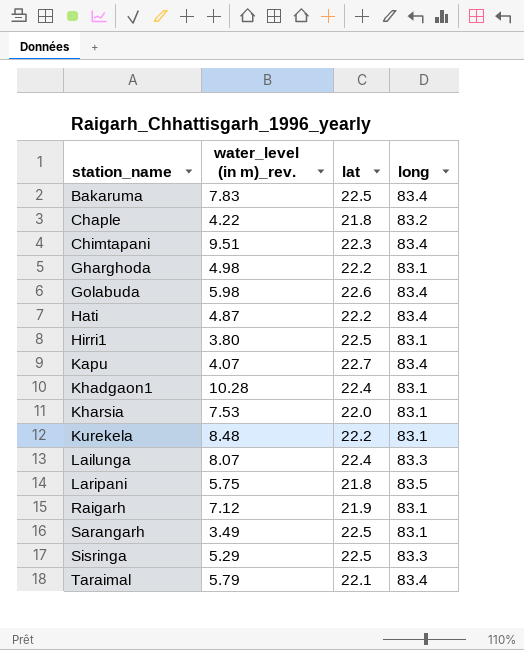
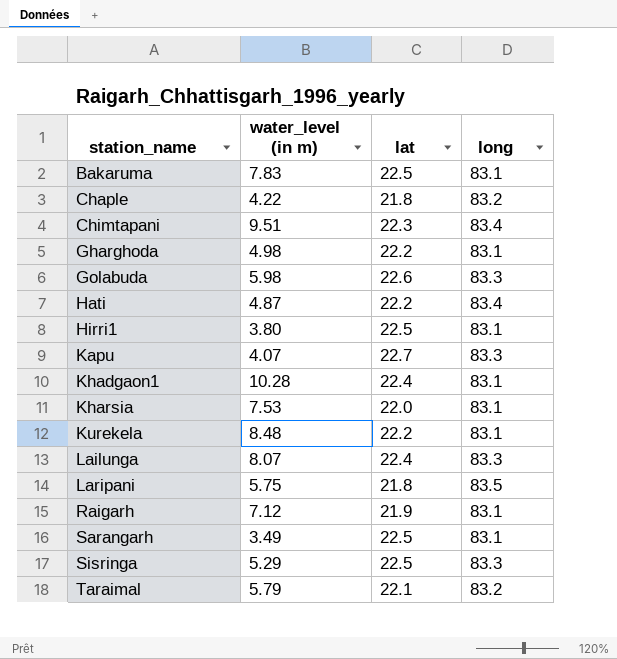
column name: water_level (in m)_rev. -> water_level (in m)
Bakaruma | long: 83.4 -> 83.1
Golabuda | long: 83.4 -> 83.3
Kapu | long: 83.4 -> 83.3
Taraimal | long: 83.4 -> 83.2

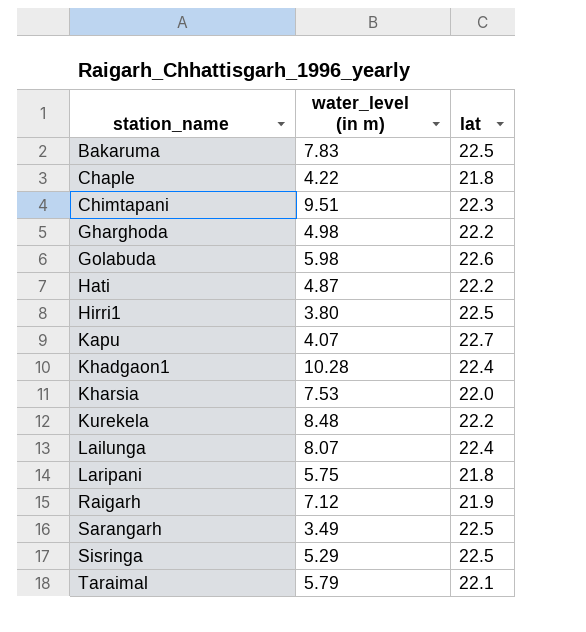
column long | position: 4 -> none

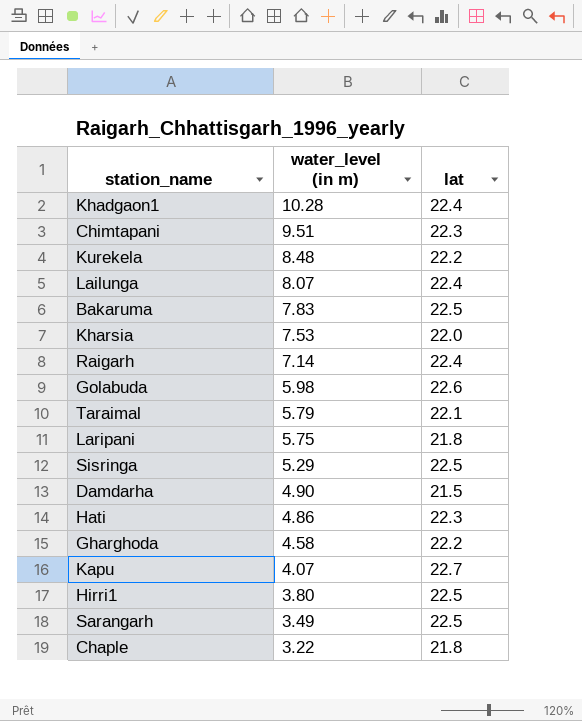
row order: station_name ascending -> water_level (in m) descending
Raigarh | water_level (in m): 7.12 -> 7.14
Raigarh | lat: 21.9 -> 22.4
row Damdarha: none -> 4.90 | 21.5
Hati | water_level (in m): 4.87 -> 4.86
Hati | lat: 22.2 -> 22.3
Gharghoda | water_level (in m): 4.98 -> 4.58
Chaple | water_level (in m): 4.22 -> 3.22

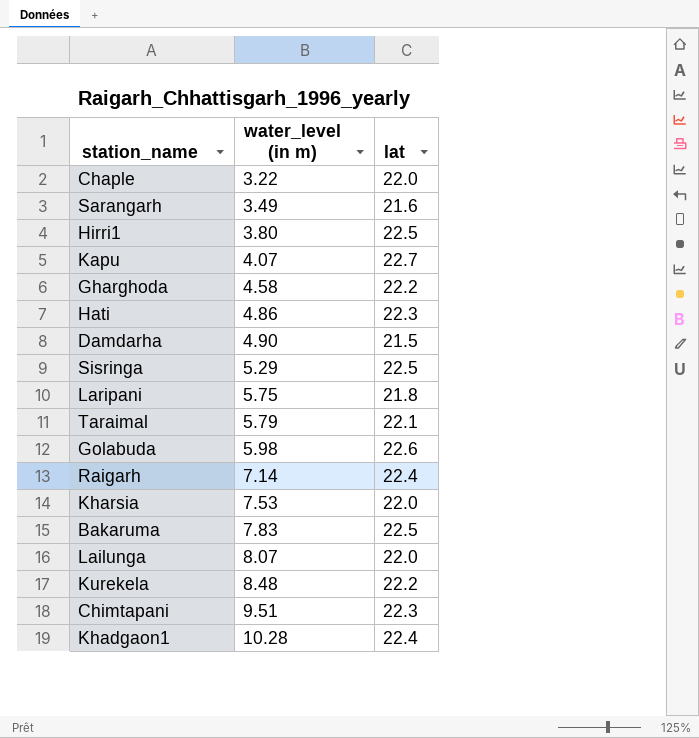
row order: water_level (in m) descending -> water_level (in m) ascending
Chaple | lat: 21.8 -> 22.0
Sarangarh | lat: 22.5 -> 21.6
Lailunga | lat: 22.4 -> 22.0

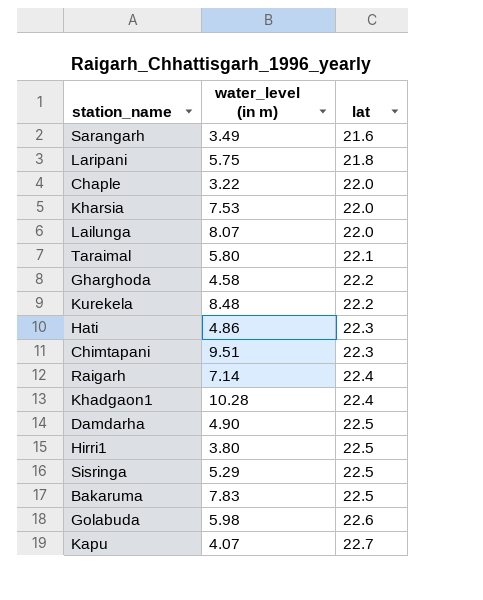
row order: water_level (in m) ascending -> lat ascending
Taraimal | water_level (in m): 5.79 -> 5.80
Damdarha | lat: 21.5 -> 22.5

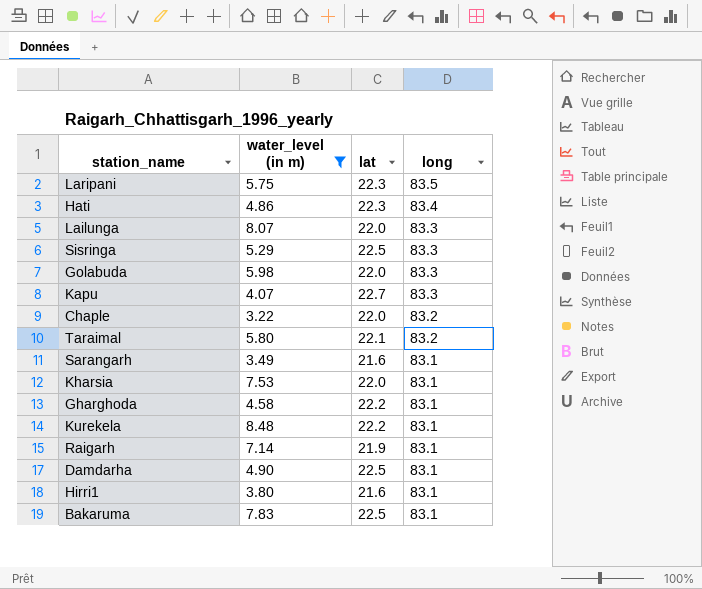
filter: none -> water_level (in m) <= 8.48
row order: lat ascending -> long descending
column long | position: none -> 4
Laripani | lat: 21.8 -> 22.3
Golabuda | lat: 22.6 -> 22.0
Raigarh | lat: 22.4 -> 21.9
Hirri1 | lat: 22.5 -> 21.6

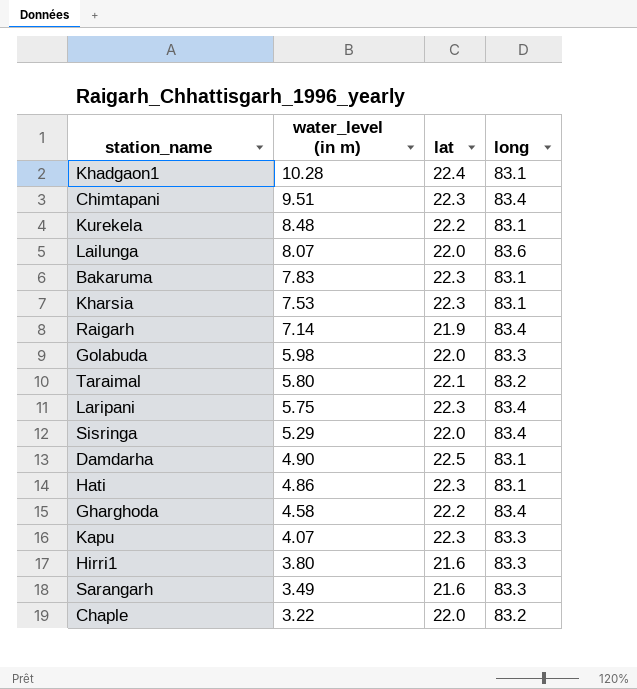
filter: water_level (in m) <= 8.48 -> none
row order: long descending -> water_level (in m) descending
Lailunga | long: 83.3 -> 83.6
Bakaruma | lat: 22.5 -> 22.3
Kharsia | lat: 22.0 -> 22.3
Raigarh | long: 83.1 -> 83.4
Laripani | long: 83.5 -> 83.4
Sisringa | lat: 22.5 -> 22.0
Sisringa | long: 83.3 -> 83.4
Hati | long: 83.4 -> 83.1
Gharghoda | long: 83.1 -> 83.4
Kapu | lat: 22.7 -> 22.3
Hirri1 | long: 83.1 -> 83.3
Sarangarh | long: 83.1 -> 83.3

